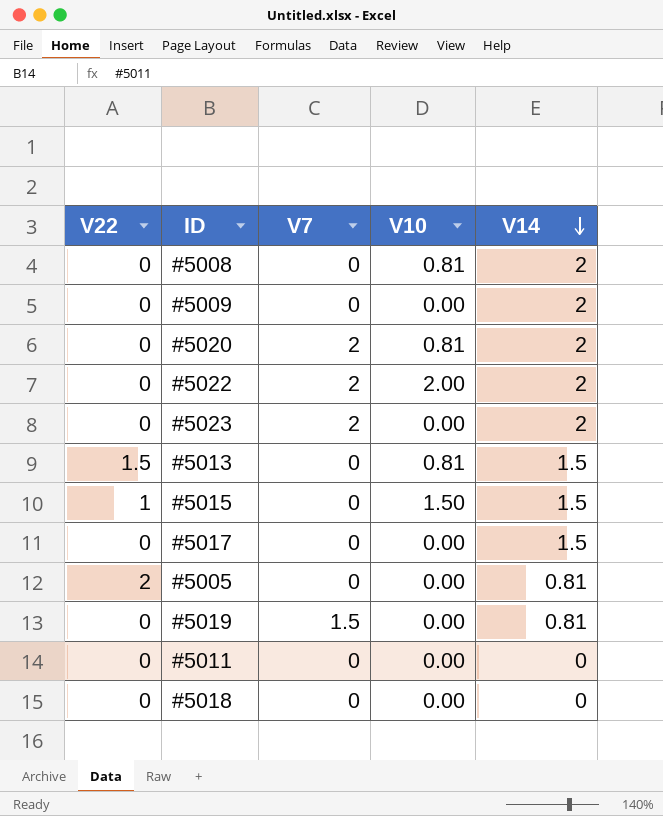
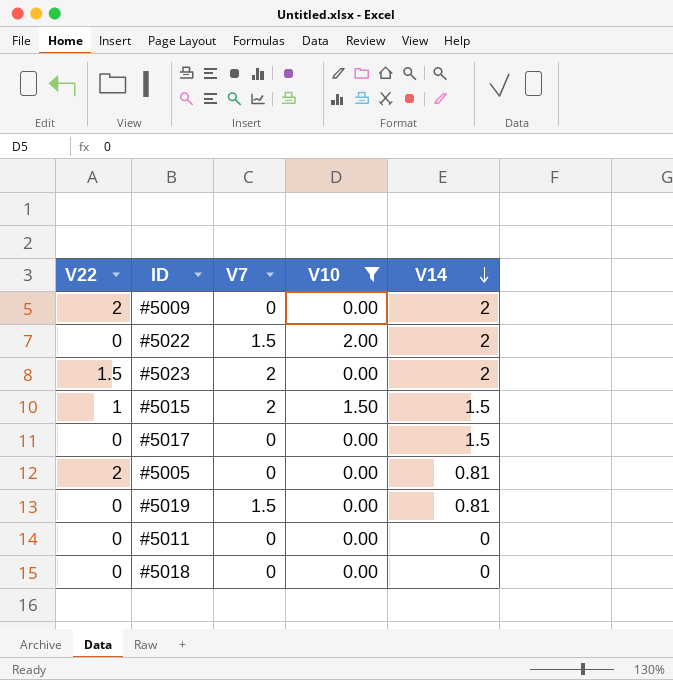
filter: none -> V10 != 0.81
#5009 | V22: 0 -> 2
#5022 | V7: 2 -> 1.5
#5023 | V22: 0 -> 1.5
#5015 | V7: 0 -> 2

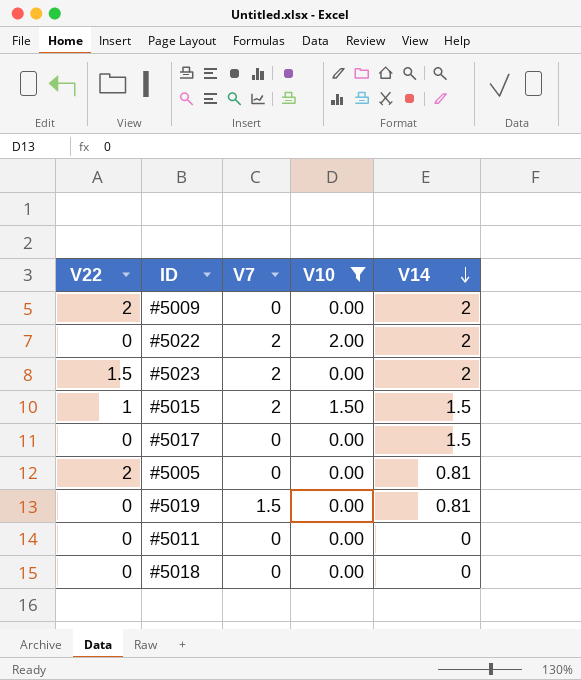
#5022 | V7: 1.5 -> 2

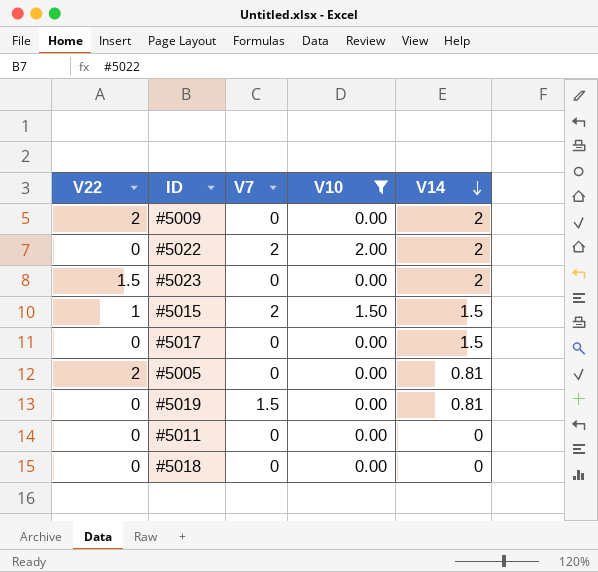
#5023 | V7: 2 -> 0

